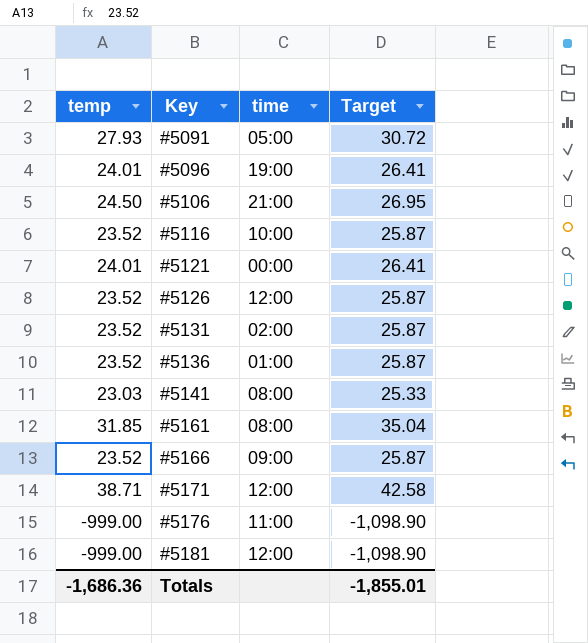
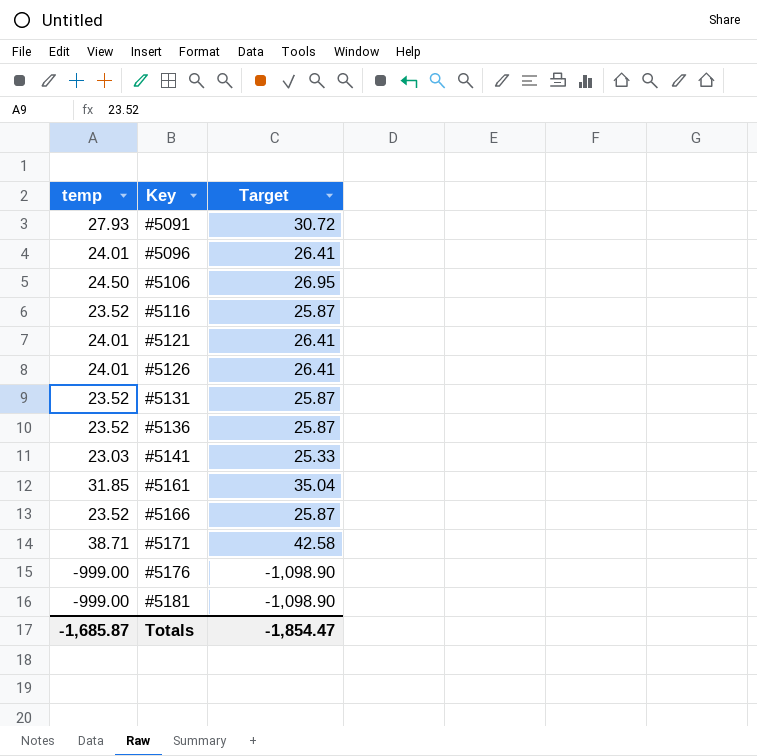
column time | position: 3 -> none
#5126 | temp: 23.52 -> 24.01
#5126 | Target: 25.87 -> 26.41
Totals | temp: -1,686.36 -> -1,685.87
Totals | Target: -1,855.01 -> -1,854.47

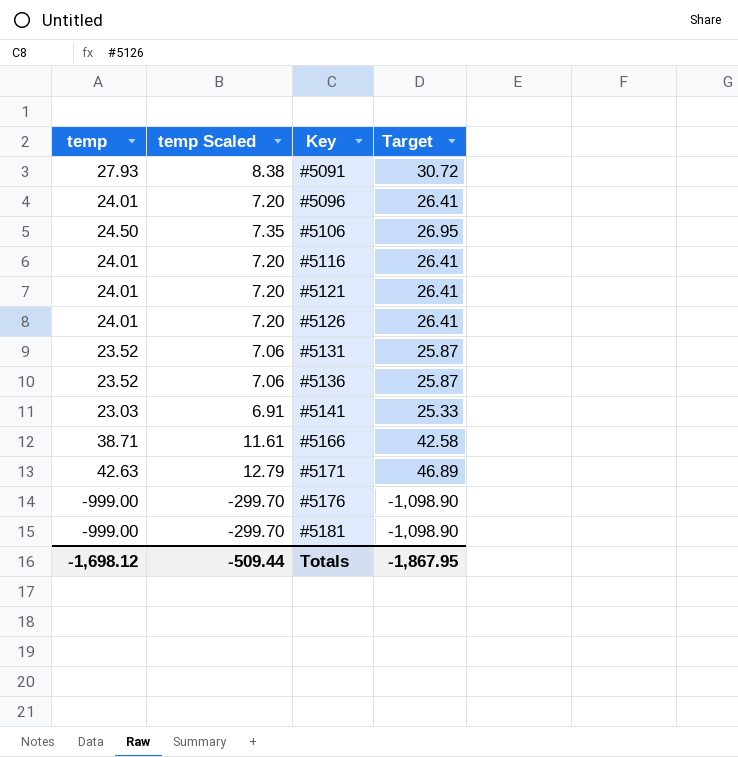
column temp Scaled | formula: none -> [temp] * 0.3
row #5161: 31.85 | 35.04 -> none
#5116 | temp: 23.52 -> 24.01
#5116 | Target: 25.87 -> 26.41
#5166 | temp: 23.52 -> 38.71
#5166 | Target: 25.87 -> 42.58
#5171 | temp: 38.71 -> 42.63
#5171 | Target: 42.58 -> 46.89
Totals | temp: -1,685.87 -> -1,698.12
Totals | Target: -1,854.47 -> -1,867.95

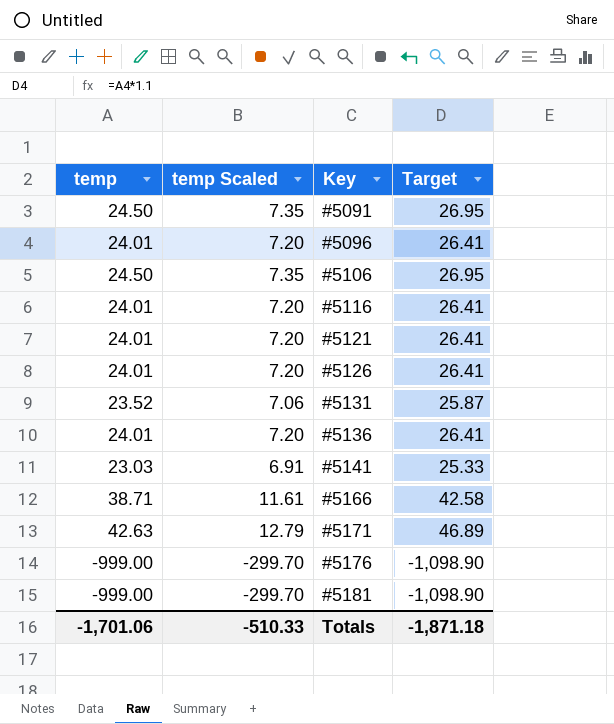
#5091 | temp: 27.93 -> 24.50
#5091 | temp Scaled: 8.38 -> 7.35
#5091 | Target: 30.72 -> 26.95
#5136 | temp: 23.52 -> 24.01
#5136 | temp Scaled: 7.06 -> 7.20
#5136 | Target: 25.87 -> 26.41
Totals | temp: -1,698.12 -> -1,701.06
Totals | temp Scaled: -509.44 -> -510.33
Totals | Target: -1,867.95 -> -1,871.18

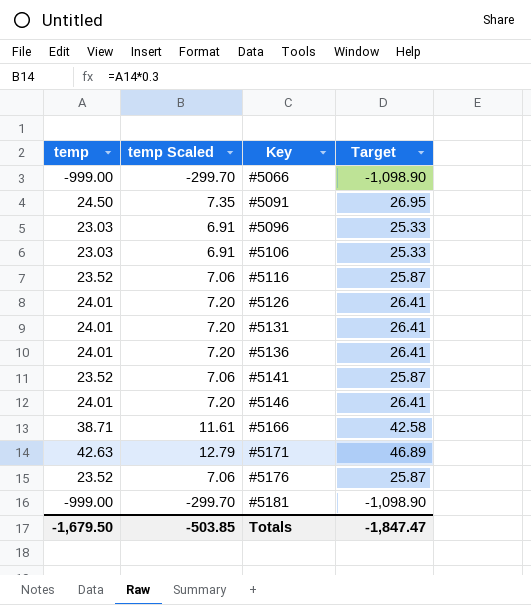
row #5121: 24.01 | 7.20 | 26.41 -> none
row #5066: none -> -999.00 | -299.70 | -1,098.90
#5096 | temp: 24.01 -> 23.03
#5096 | temp Scaled: 7.20 -> 6.91
#5096 | Target: 26.41 -> 25.33
#5106 | temp: 24.50 -> 23.03
#5106 | temp Scaled: 7.35 -> 6.91
#5106 | Target: 26.95 -> 25.33
#5116 | temp: 24.01 -> 23.52
#5116 | temp Scaled: 7.20 -> 7.06
#5116 | Target: 26.41 -> 25.87
#5131 | temp: 23.52 -> 24.01
#5131 | temp Scaled: 7.06 -> 7.20
#5131 | Target: 25.87 -> 26.41
#5141 | temp: 23.03 -> 23.52
#5141 | temp Scaled: 6.91 -> 7.06
#5141 | Target: 25.33 -> 25.87
row #5146: none -> 24.01 | 7.20 | 26.41
#5176 | temp: -999.00 -> 23.52
#5176 | temp Scaled: -299.70 -> 7.06
#5176 | Target: -1,098.90 -> 25.87
Totals | temp: -1,701.06 -> -1,679.50
Totals | temp Scaled: -510.33 -> -503.85
Totals | Target: -1,871.18 -> -1,847.47

